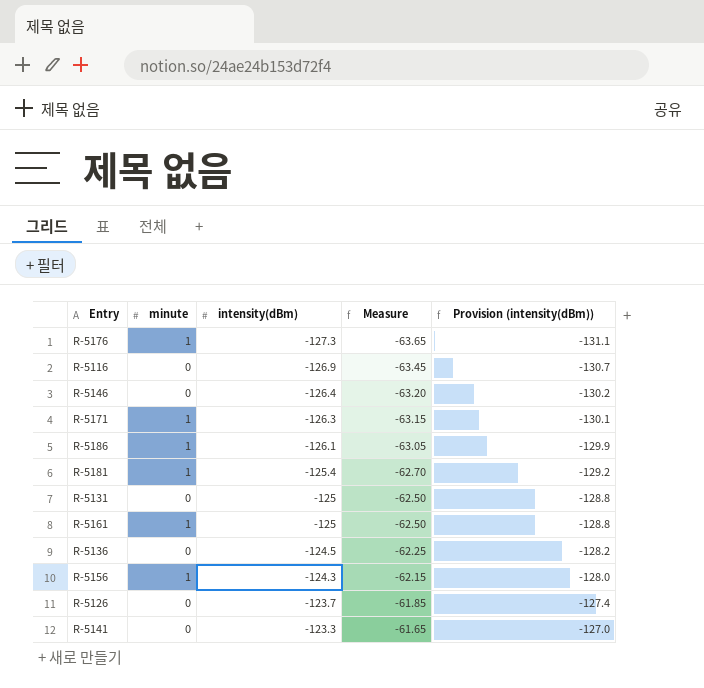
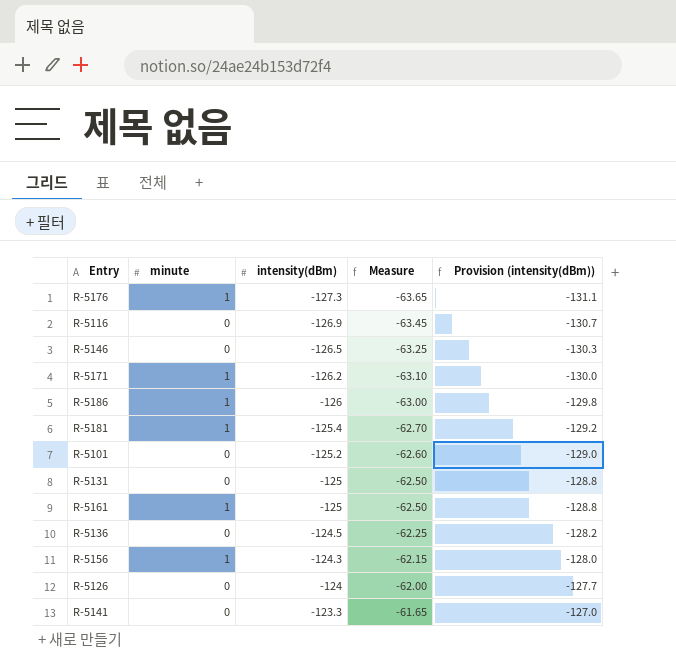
R-5146 | intensity(dBm): -126.4 -> -126.5
R-5146 | Measure: -63.20 -> -63.25
R-5146 | Provision (intensity(dBm)): -130.2 -> -130.3
R-5171 | intensity(dBm): -126.3 -> -126.2
R-5171 | Measure: -63.15 -> -63.10
R-5171 | Provision (intensity(dBm)): -130.1 -> -130.0
R-5186 | intensity(dBm): -126.1 -> -126
R-5186 | Measure: -63.05 -> -63.00
R-5186 | Provision (intensity(dBm)): -129.9 -> -129.8
row R-5101: none -> 0 | -125.2 | -62.60 | -129.0
R-5126 | intensity(dBm): -123.7 -> -124
R-5126 | Measure: -61.85 -> -62.00
R-5126 | Provision (intensity(dBm)): -127.4 -> -127.7

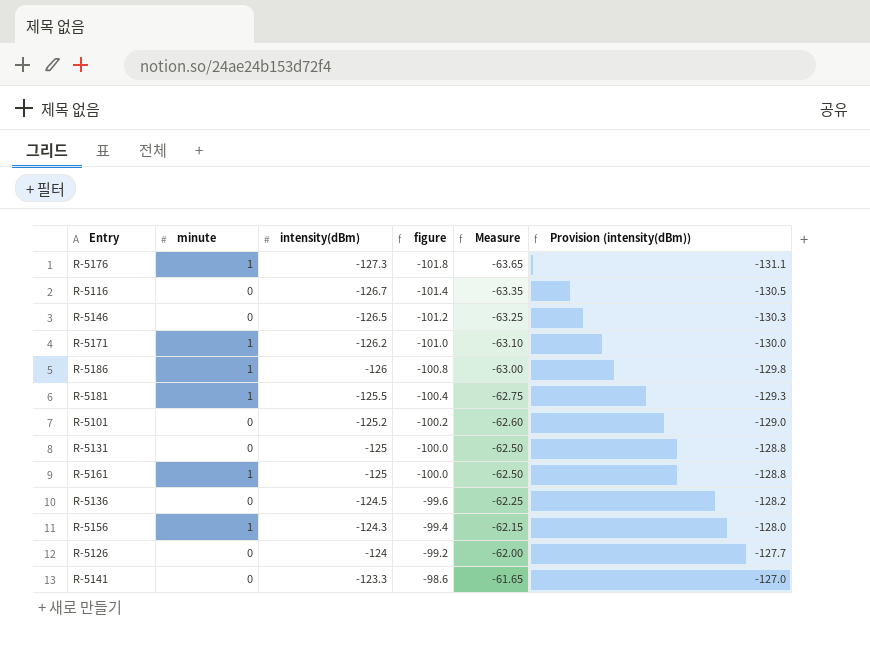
column figure | formula: none -> [intensity(dBm)] * 0.8
R-5116 | intensity(dBm): -126.9 -> -126.7
R-5116 | Measure: -63.45 -> -63.35
R-5116 | Provision (intensity(dBm)): -130.7 -> -130.5
R-5181 | intensity(dBm): -125.4 -> -125.5
R-5181 | Measure: -62.70 -> -62.75
R-5181 | Provision (intensity(dBm)): -129.2 -> -129.3

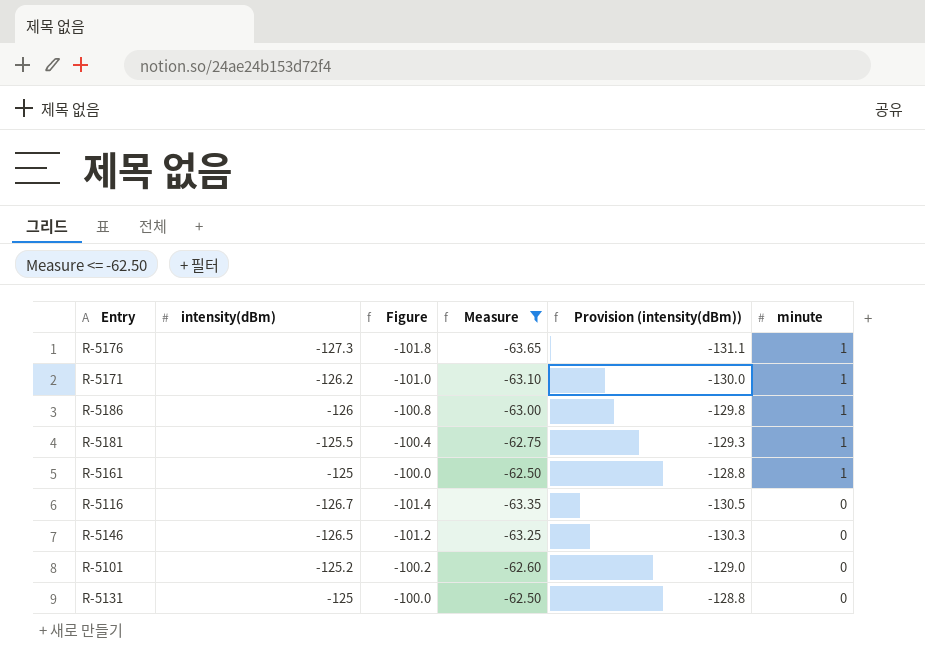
filter: none -> Measure <= -62.50
row order: intensity(dBm) ascending -> minute descending
column name: figure -> Figure
column minute | position: 2 -> 6

